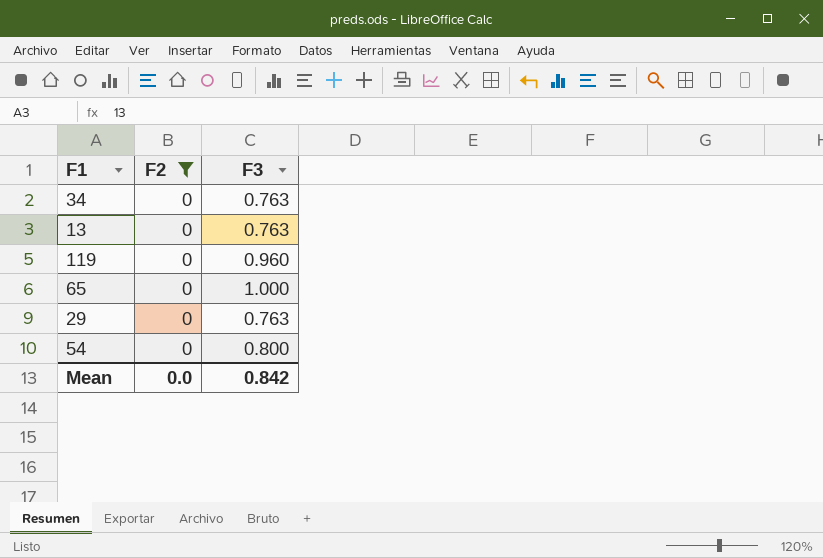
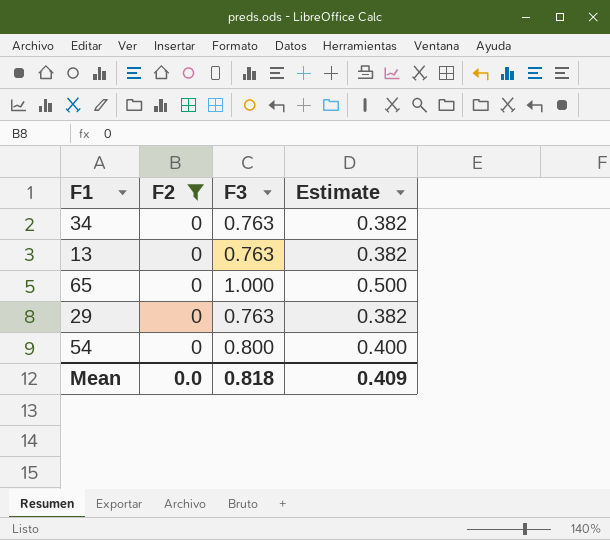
column Estimate | formula: none -> [F3] * 0.5
row 119: 0 | 0.960 -> none
Mean | F3: 0.842 -> 0.818

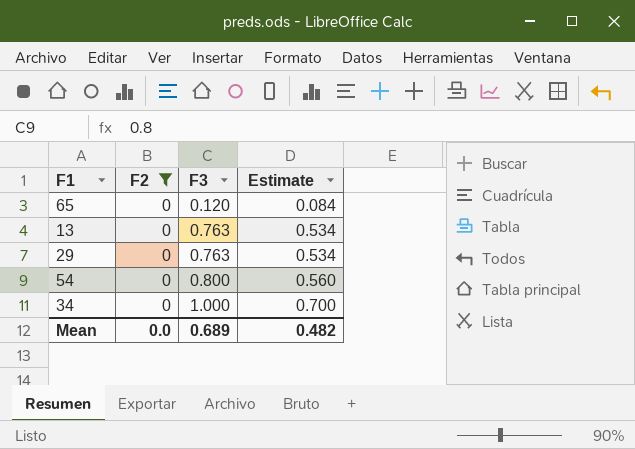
row order: none -> F3 ascending
column Estimate | formula: [F3] * 0.5 -> [F3] * 0.7
65 | F3: 1.000 -> 0.120
34 | F3: 0.763 -> 1.000
Mean | F3: 0.818 -> 0.689
Mean | Estimate: 0.409 -> 0.482

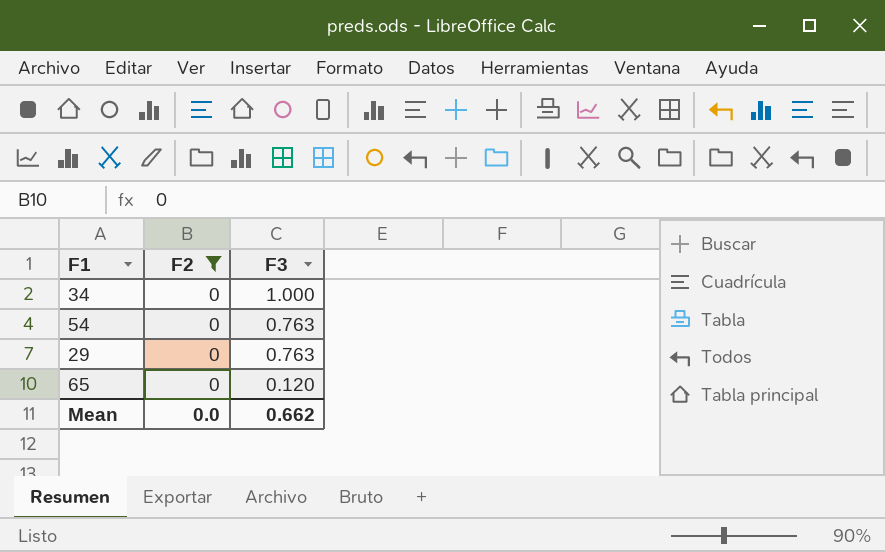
row order: F3 ascending -> F3 descending
column Estimate | formula: [F3] * 0.7 -> none
row 13: 0 | 0.763 | 0.534 -> none
54 | F3: 0.800 -> 0.763
Mean | F3: 0.689 -> 0.662

